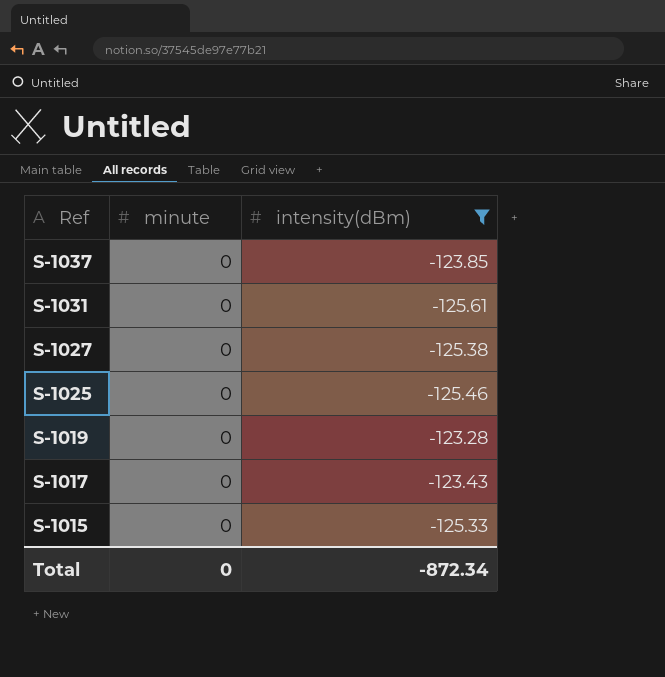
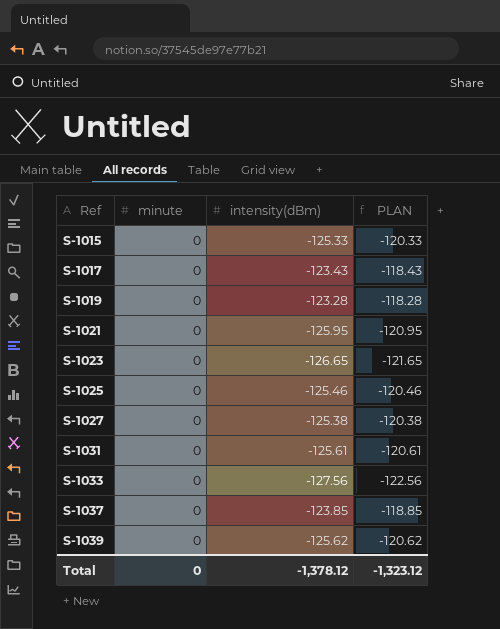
filter: intensity(dBm) >= -125.61 -> none
row order: Ref descending -> Ref ascending
column PLAN | formula: none -> [intensity(dBm)] + 5
Total | intensity(dBm): -872.34 -> -1,378.12

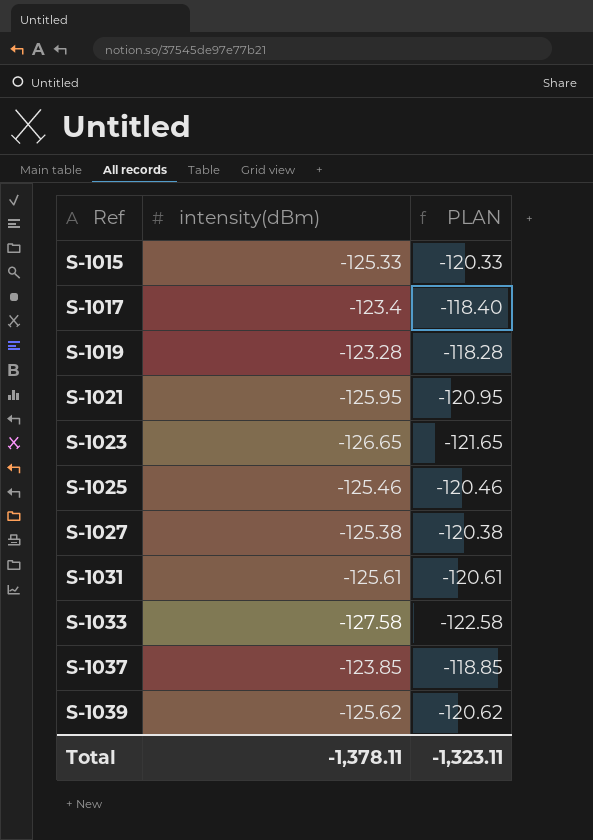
column minute | position: 2 -> none
S-1017 | intensity(dBm): -123.43 -> -123.4
S-1017 | PLAN: -118.43 -> -118.40
S-1033 | intensity(dBm): -127.56 -> -127.58
S-1033 | PLAN: -122.56 -> -122.58
Total | intensity(dBm): -1,378.12 -> -1,378.11
Total | PLAN: -1,323.12 -> -1,323.11

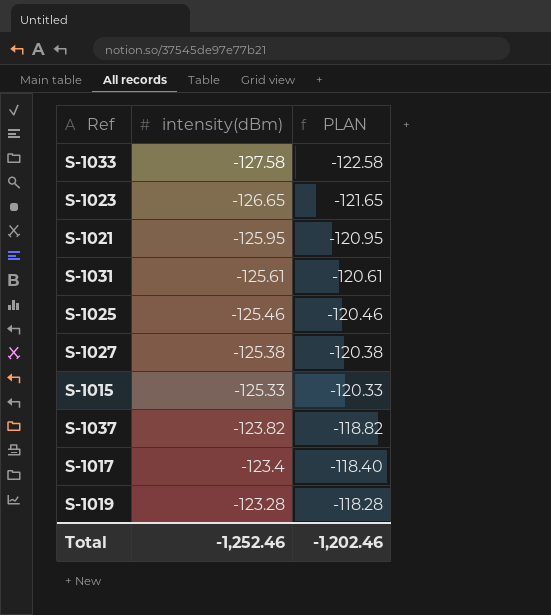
row order: Ref ascending -> intensity(dBm) ascending
row S-1039: -125.62 | -120.62 -> none
S-1037 | intensity(dBm): -123.85 -> -123.82
S-1037 | PLAN: -118.85 -> -118.82
Total | intensity(dBm): -1,378.11 -> -1,252.46
Total | PLAN: -1,323.11 -> -1,202.46

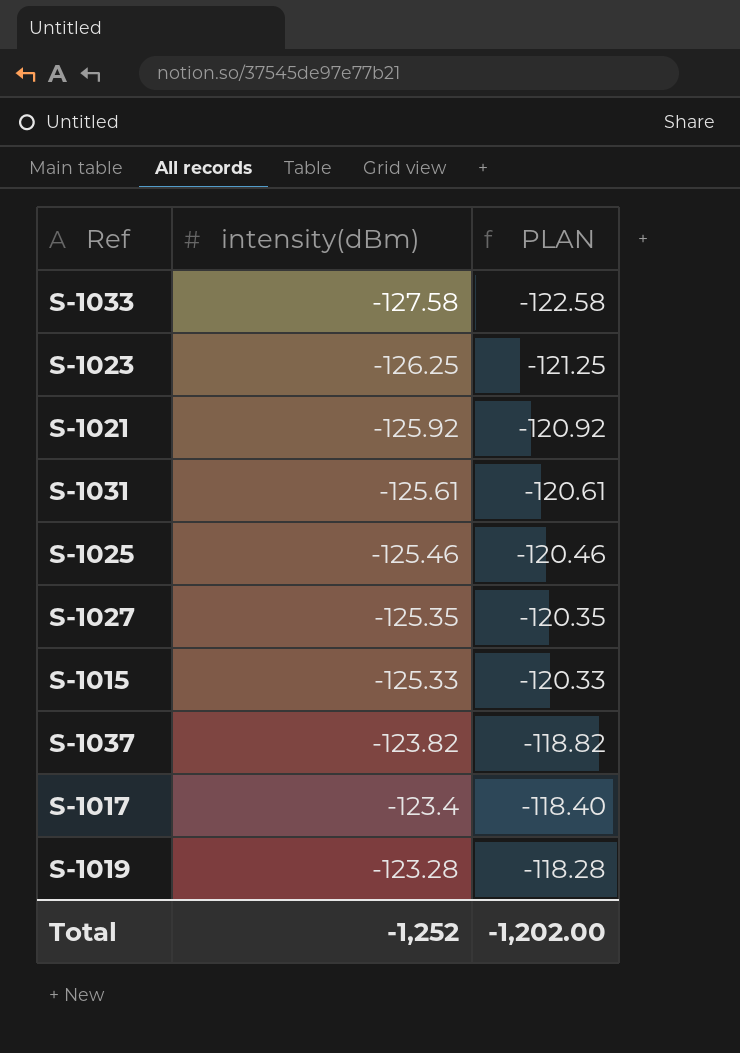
S-1023 | intensity(dBm): -126.65 -> -126.25
S-1023 | PLAN: -121.65 -> -121.25
S-1021 | intensity(dBm): -125.95 -> -125.92
S-1021 | PLAN: -120.95 -> -120.92
S-1027 | intensity(dBm): -125.38 -> -125.35
S-1027 | PLAN: -120.38 -> -120.35
Total | intensity(dBm): -1,252.46 -> -1,252
Total | PLAN: -1,202.46 -> -1,202.00

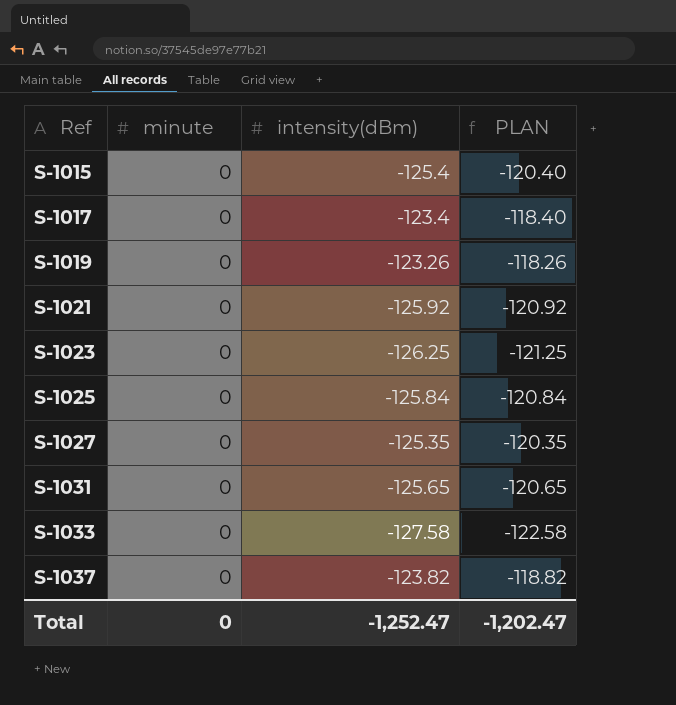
row order: intensity(dBm) ascending -> Ref ascending
column minute | position: none -> 2
S-1015 | intensity(dBm): -125.33 -> -125.4
S-1015 | PLAN: -120.33 -> -120.40
S-1019 | intensity(dBm): -123.28 -> -123.26
S-1019 | PLAN: -118.28 -> -118.26
S-1025 | intensity(dBm): -125.46 -> -125.84
S-1025 | PLAN: -120.46 -> -120.84
S-1031 | intensity(dBm): -125.61 -> -125.65
S-1031 | PLAN: -120.61 -> -120.65
Total | intensity(dBm): -1,252 -> -1,252.47
Total | PLAN: -1,202.00 -> -1,202.47

